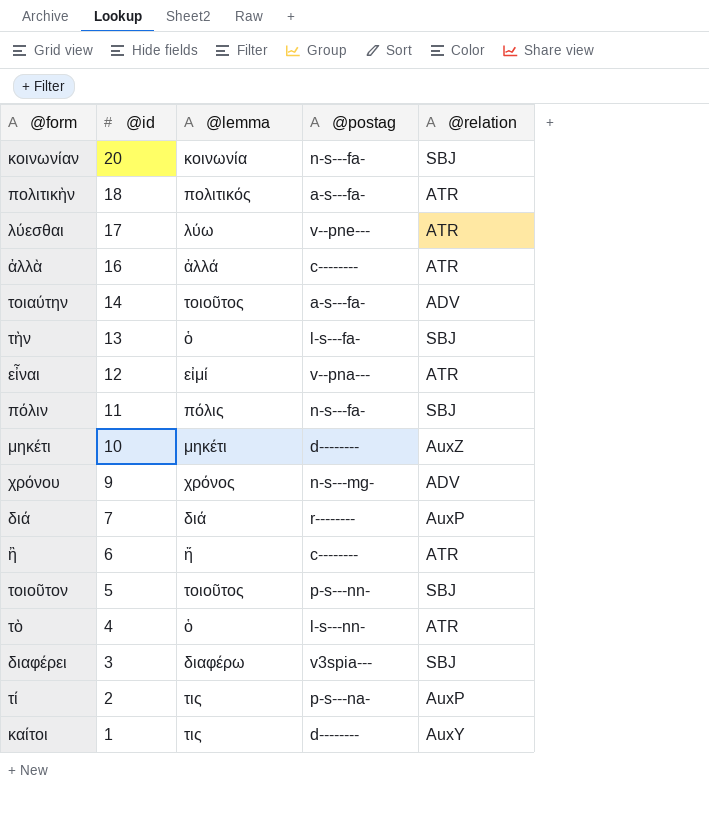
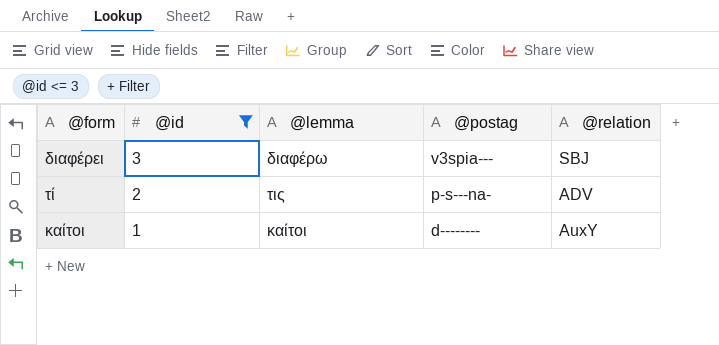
filter: none -> @id <= 3
τί | @relation: AuxP -> ADV
καίτοι | @lemma: τις -> καίτοι

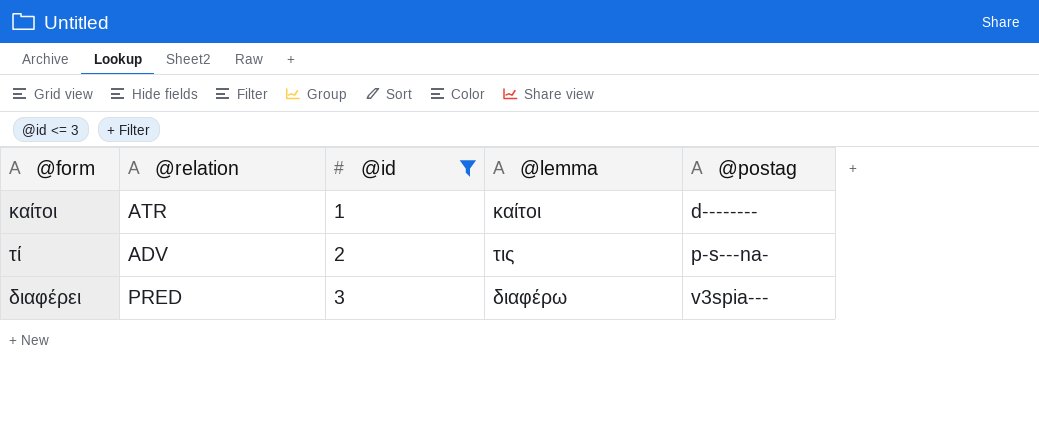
row order: @id descending -> @id ascending
column @relation | position: 5 -> 2
καίτοι | @relation: AuxY -> ATR
διαφέρει | @relation: SBJ -> PRED

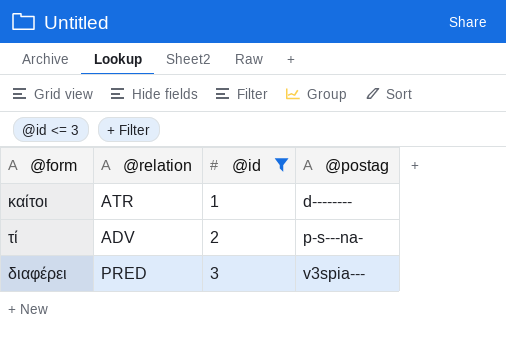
column @lemma | position: 4 -> none

